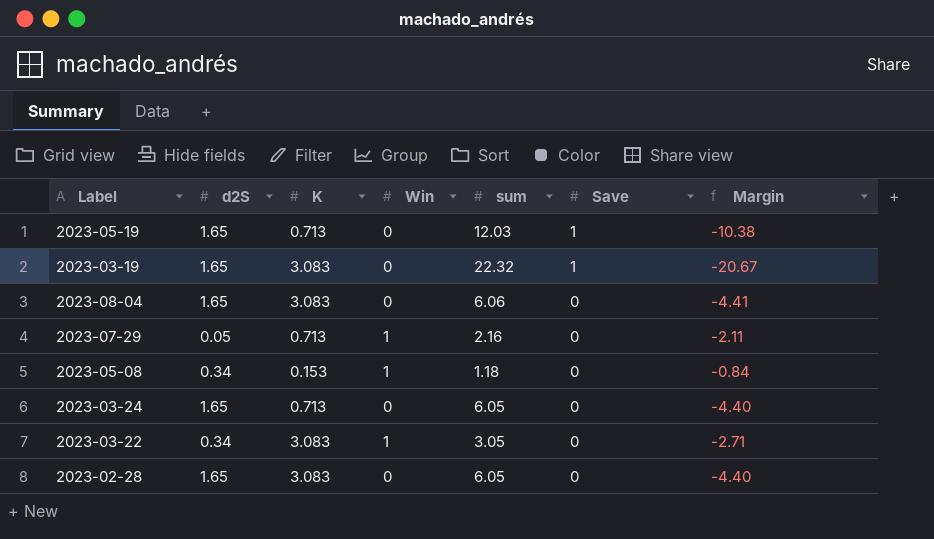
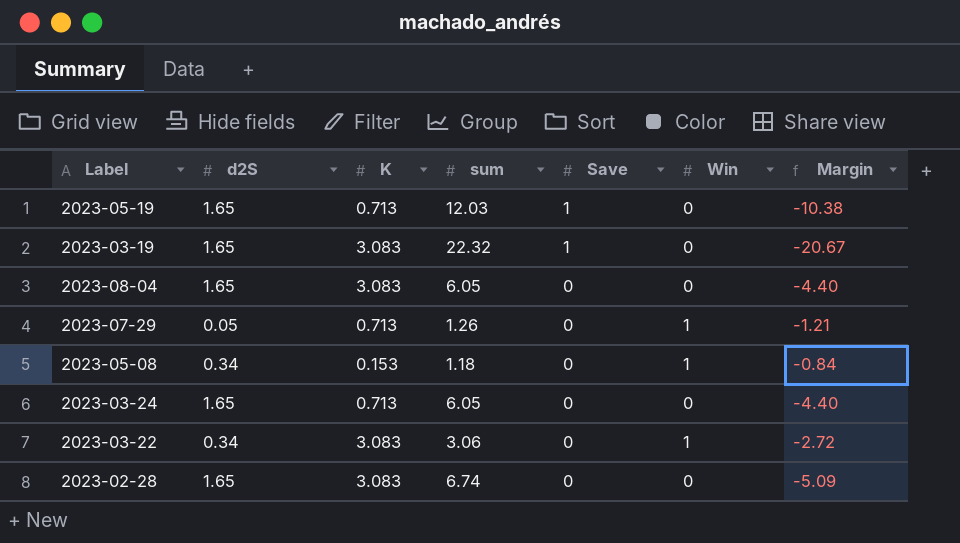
column Win | position: 4 -> 6
2023-08-04 | sum: 6.06 -> 6.05
2023-08-04 | Margin: -4.41 -> -4.40
2023-07-29 | sum: 2.16 -> 1.26
2023-07-29 | Margin: -2.11 -> -1.21
2023-03-22 | sum: 3.05 -> 3.06
2023-03-22 | Margin: -2.71 -> -2.72
2023-02-28 | sum: 6.05 -> 6.74
2023-02-28 | Margin: -4.40 -> -5.09

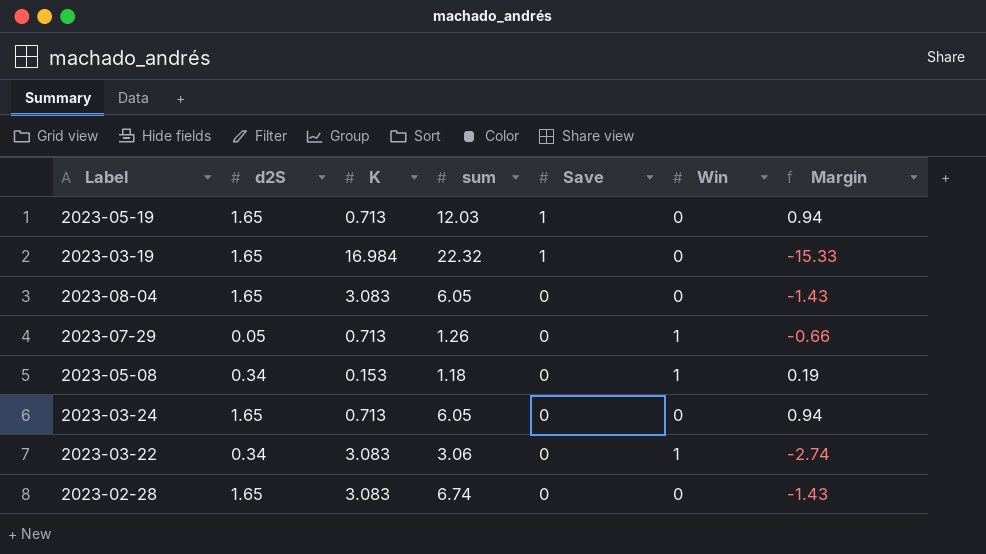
column Margin | formula: [d2S] - [sum] -> [d2S] - [K]
2023-03-19 | K: 3.083 -> 16.984

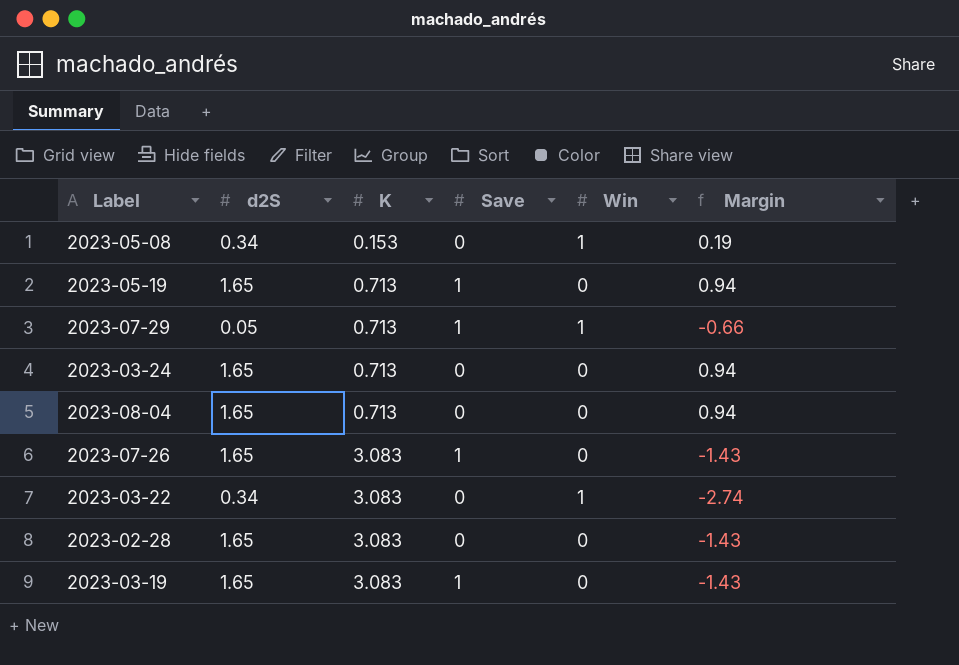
row order: Save descending -> K ascending
column sum | position: 4 -> none
2023-07-29 | Save: 0 -> 1
2023-08-04 | K: 3.083 -> 0.713
2023-08-04 | Margin: -1.43 -> 0.94
row 2023-07-26: none -> 1.65 | 3.083 | 1 | 0 | -1.43
2023-03-19 | K: 16.984 -> 3.083
2023-03-19 | Margin: -15.33 -> -1.43

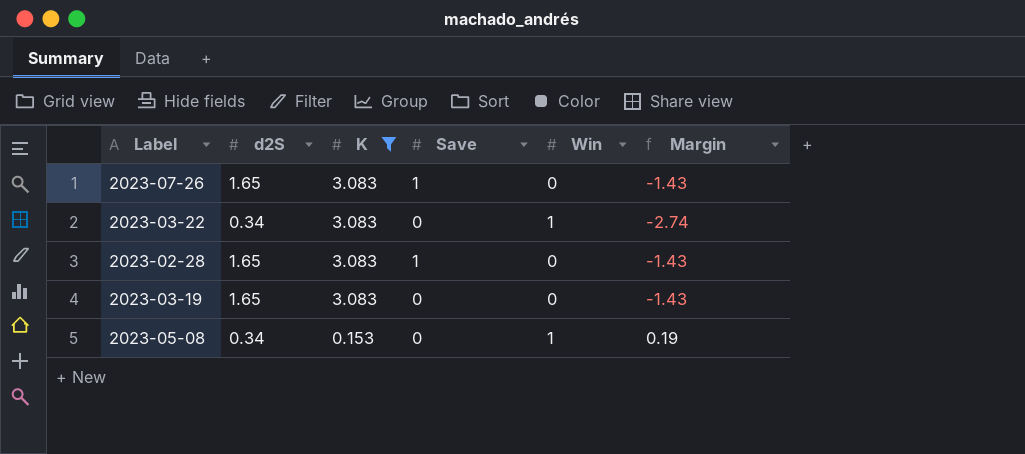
filter: none -> K != 0.713
row order: K ascending -> K descending
2023-02-28 | Save: 0 -> 1
2023-03-19 | Save: 1 -> 0

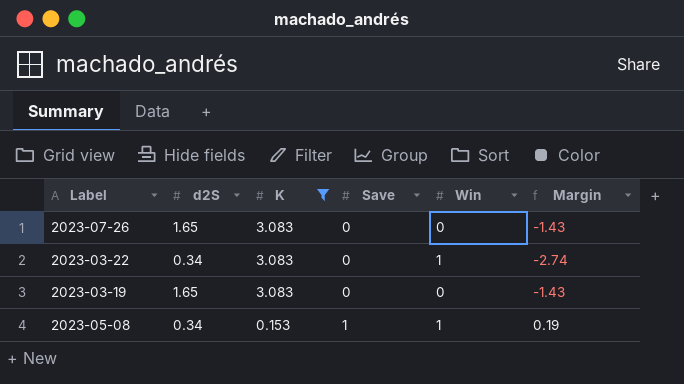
row 2023-02-28: 1.65 | 3.083 | 1 | 0 | -1.43 -> none
2023-07-26 | Save: 1 -> 0
2023-05-08 | Save: 0 -> 1

